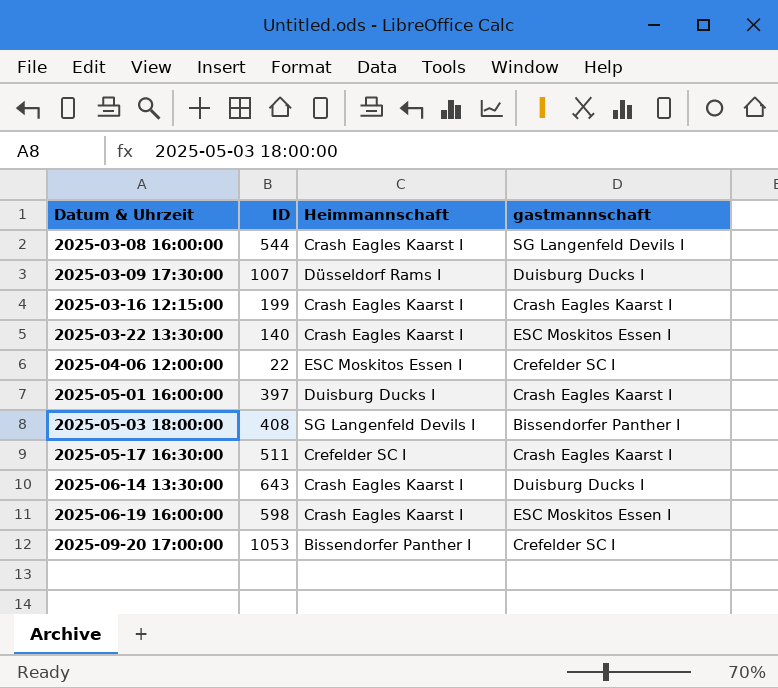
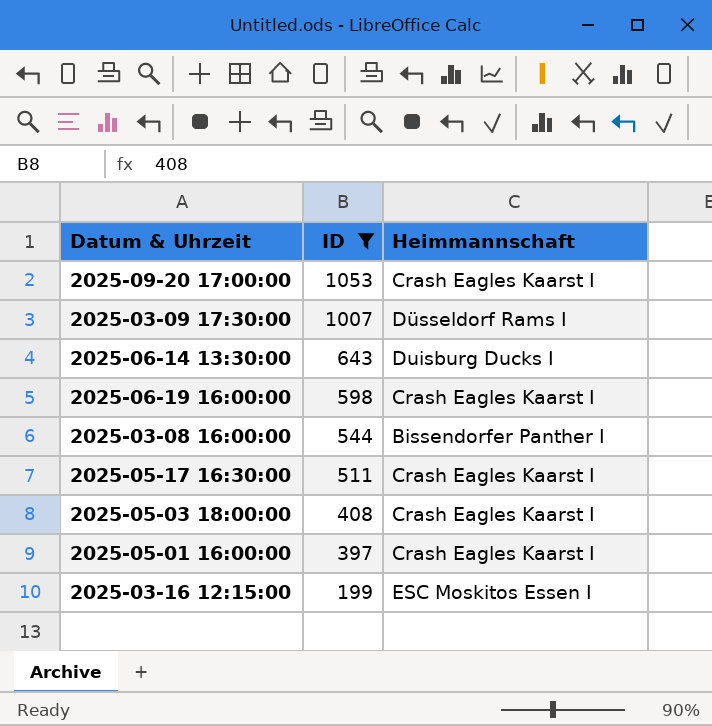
filter: none -> ID >= 199
row order: Datum & Uhrzeit ascending -> ID descending
column gastmannschaft | position: 4 -> none
2025-09-20 17:00:00 | Heimmannschaft: Bissendorfer Panther I -> Crash Eagles Kaarst I
2025-06-14 13:30:00 | Heimmannschaft: Crash Eagles Kaarst I -> Duisburg Ducks I
2025-03-08 16:00:00 | Heimmannschaft: Crash Eagles Kaarst I -> Bissendorfer Panther I
2025-05-17 16:30:00 | Heimmannschaft: Crefelder SC I -> Crash Eagles Kaarst I
2025-05-03 18:00:00 | Heimmannschaft: SG Langenfeld Devils I -> Crash Eagles Kaarst I
2025-05-01 16:00:00 | Heimmannschaft: Duisburg Ducks I -> Crash Eagles Kaarst I
2025-03-16 12:15:00 | Heimmannschaft: Crash Eagles Kaarst I -> ESC Moskitos Essen I

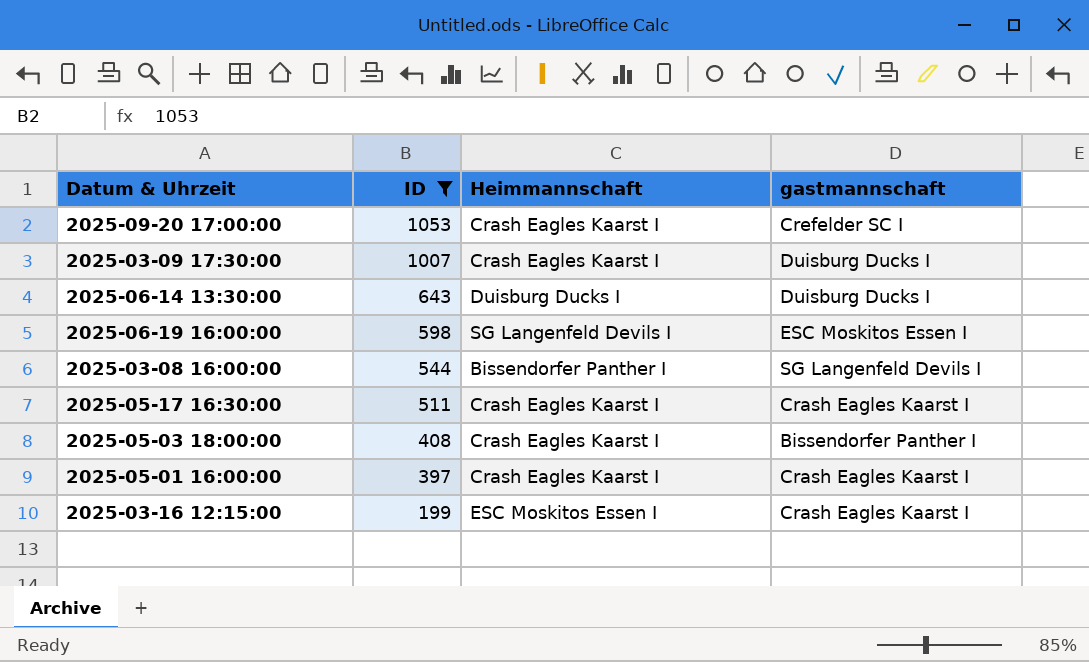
column gastmannschaft | position: none -> 4
2025-03-09 17:30:00 | Heimmannschaft: Düsseldorf Rams I -> Crash Eagles Kaarst I
2025-06-19 16:00:00 | Heimmannschaft: Crash Eagles Kaarst I -> SG Langenfeld Devils I

